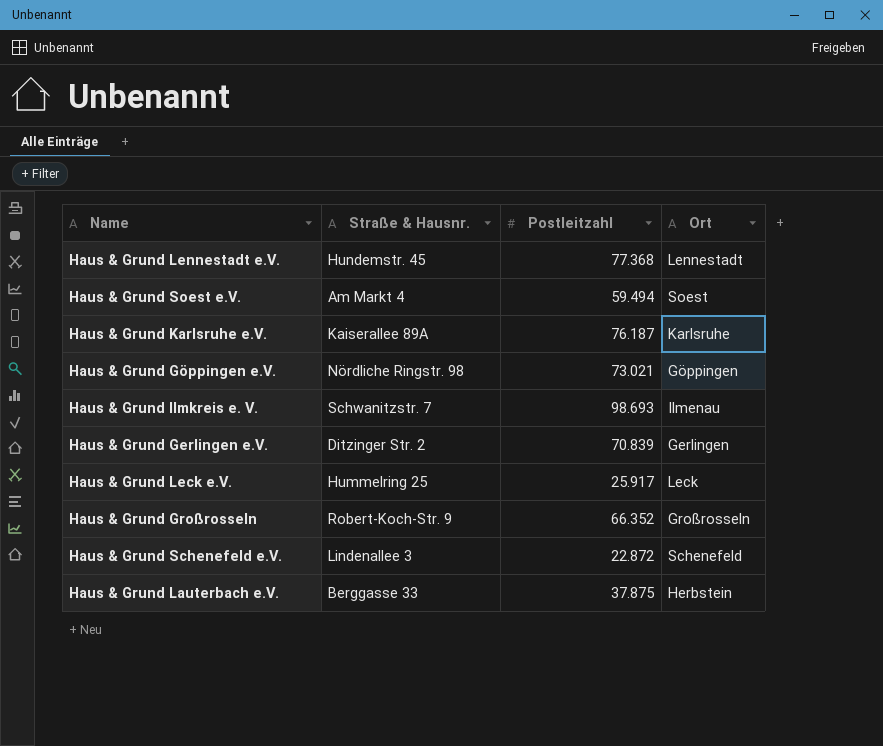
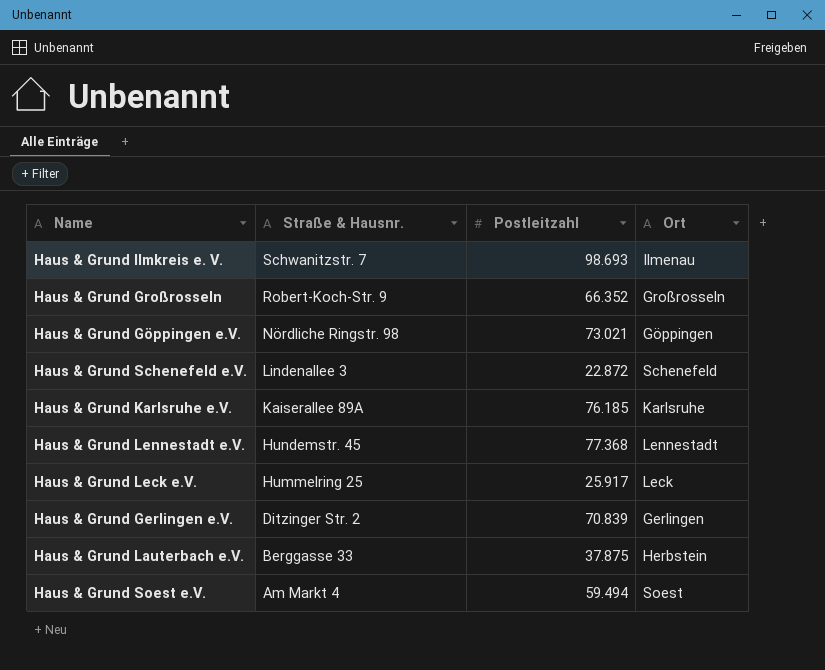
row order: none -> Straße & Hausnr. descending
Haus & Grund Karlsruhe e.V. | Postleitzahl: 76.187 -> 76.185

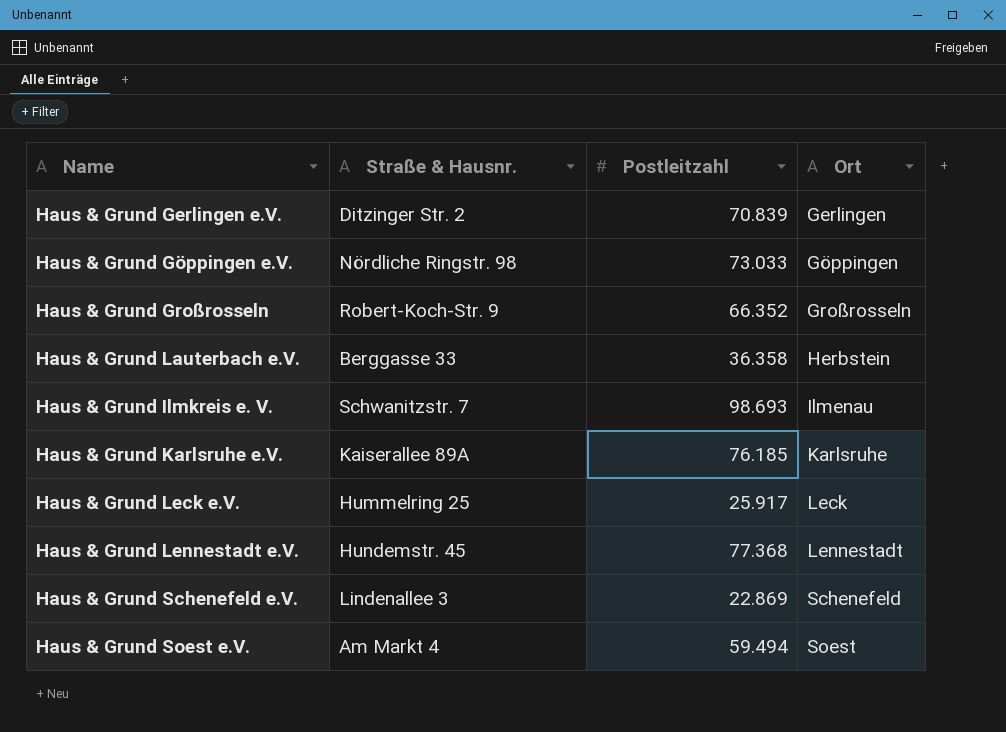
row order: Straße & Hausnr. descending -> Ort ascending
Haus & Grund Göppingen e.V. | Postleitzahl: 73.021 -> 73.033
Haus & Grund Lauterbach e.V. | Postleitzahl: 37.875 -> 36.358
Haus & Grund Schenefeld e.V. | Postleitzahl: 22.872 -> 22.869

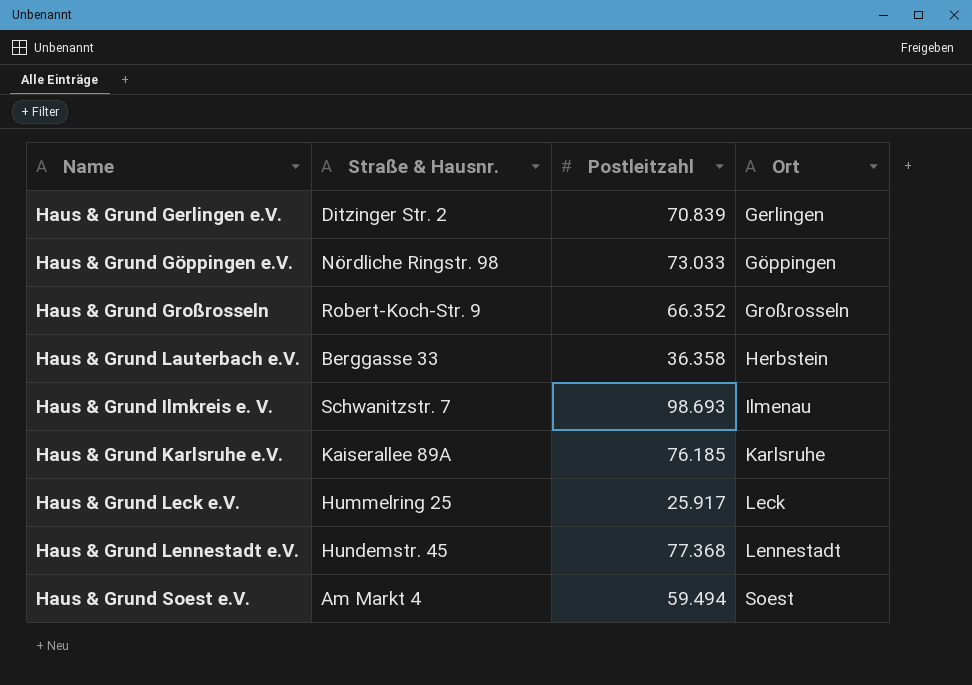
row Haus & Grund Schenefeld e.V.: Lindenallee 3 | 22.869 | Schenefeld -> none

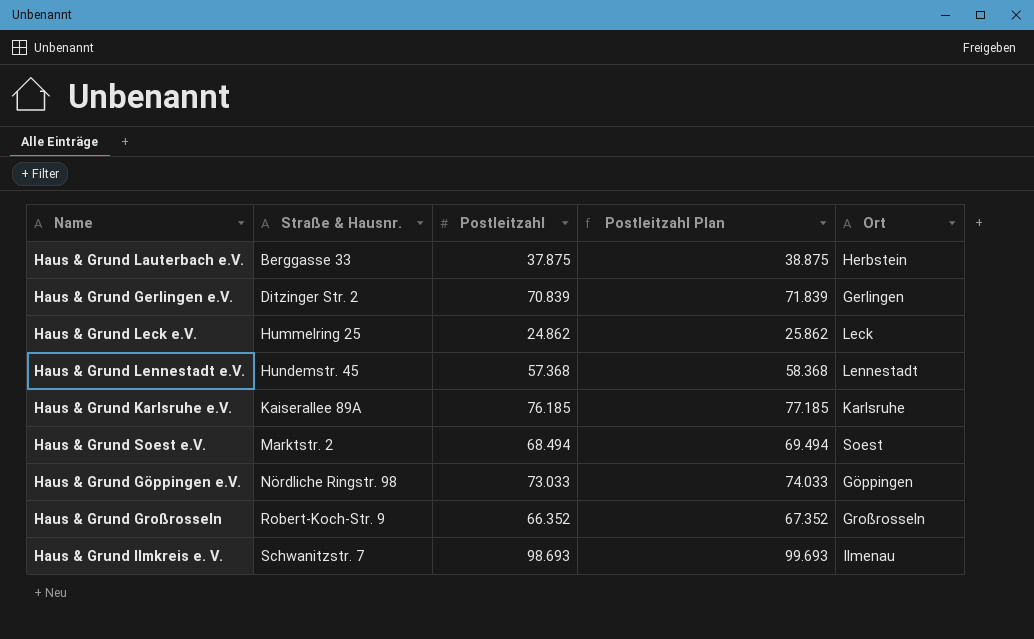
row order: Ort ascending -> Straße & Hausnr. ascending
column Postleitzahl Plan | formula: none -> [Postleitzahl] + 1000
Haus & Grund Lauterbach e.V. | Postleitzahl: 36.358 -> 37.875
Haus & Grund Leck e.V. | Postleitzahl: 25.917 -> 24.862
Haus & Grund Lennestadt e.V. | Postleitzahl: 77.368 -> 57.368
Haus & Grund Soest e.V. | Straße & Hausnr.: Am Markt 4 -> Marktstr. 2
Haus & Grund Soest e.V. | Postleitzahl: 59.494 -> 68.494

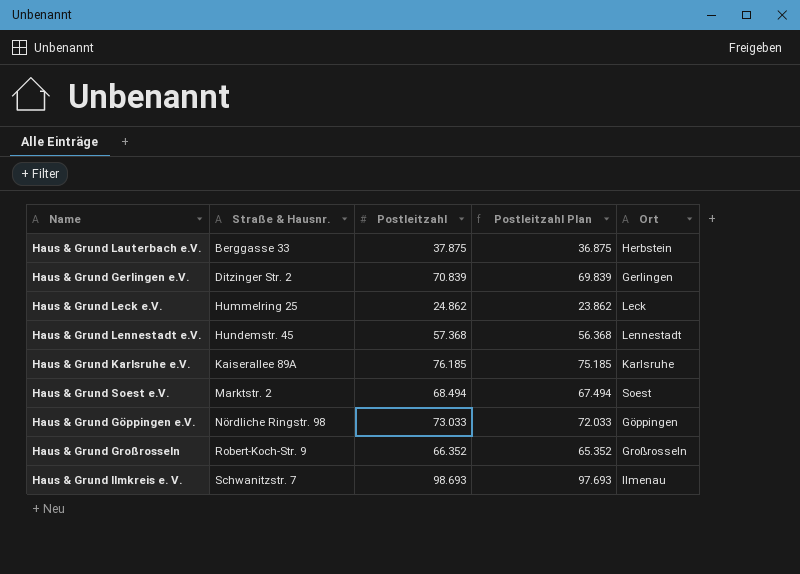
column Postleitzahl Plan | formula: [Postleitzahl] + 1000 -> [Postleitzahl] - 1000

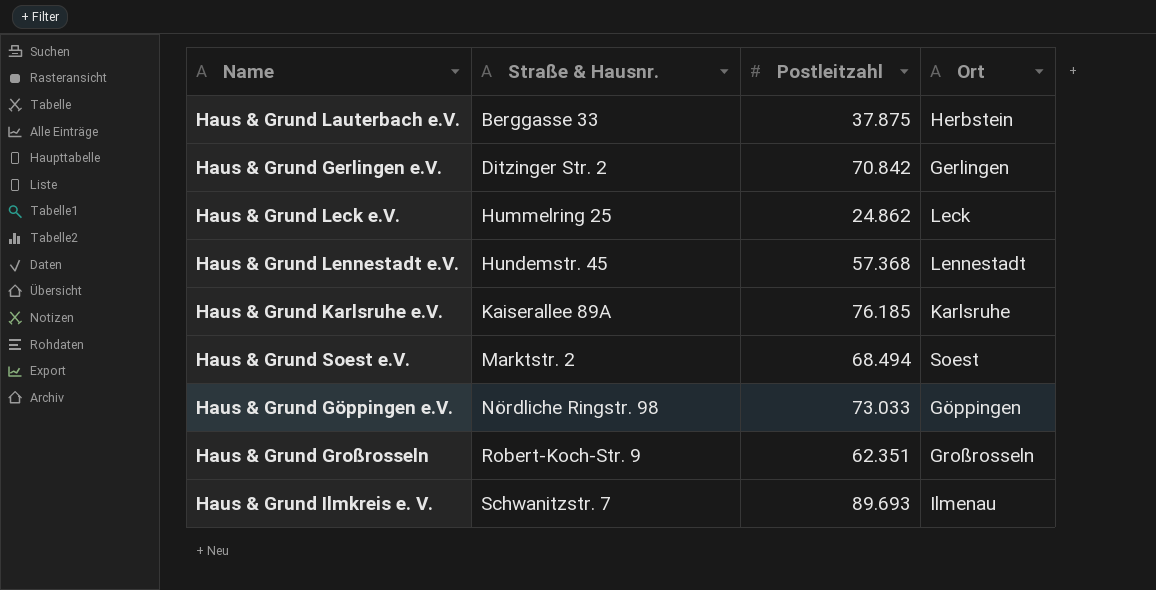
column Postleitzahl Plan | formula: [Postleitzahl] - 1000 -> none
Haus & Grund Gerlingen e.V. | Postleitzahl: 70.839 -> 70.842
Haus & Grund Großrosseln | Postleitzahl: 66.352 -> 62.351
Haus & Grund Ilmkreis e. V. | Postleitzahl: 98.693 -> 89.693

